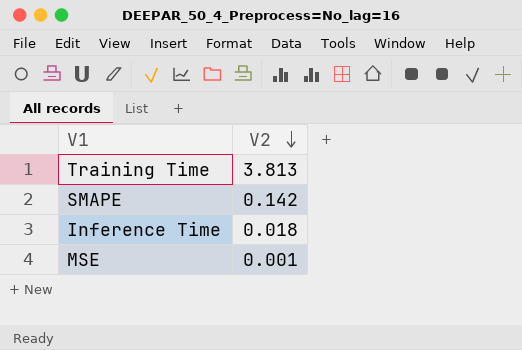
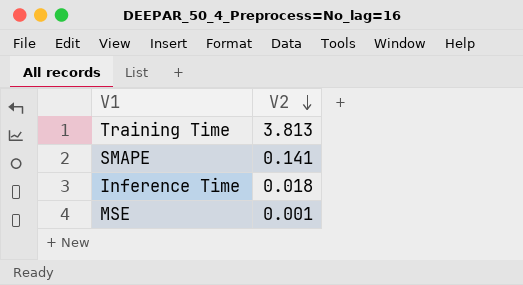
SMAPE | V2: 0.142 -> 0.141

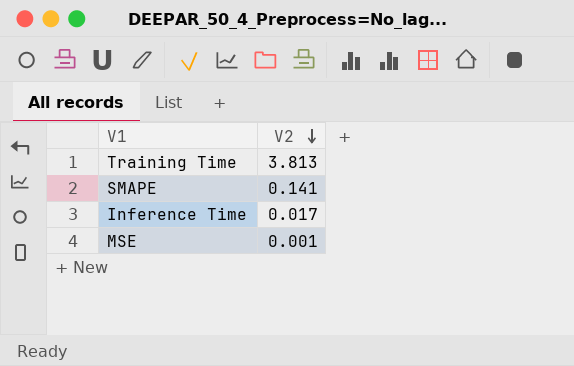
Inference Time | V2: 0.018 -> 0.017

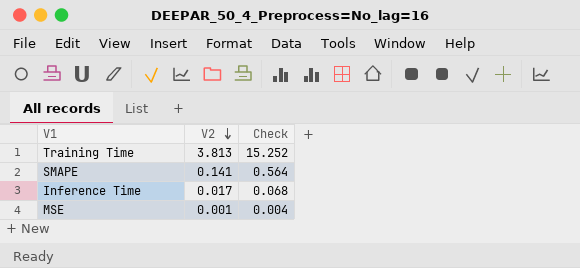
column Check | formula: none -> [V2] * 4

